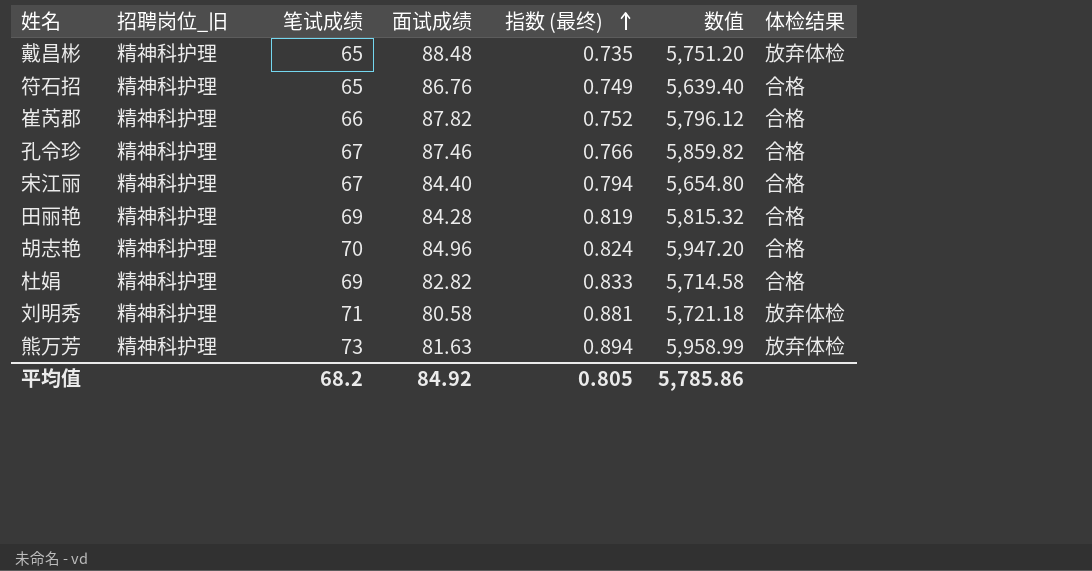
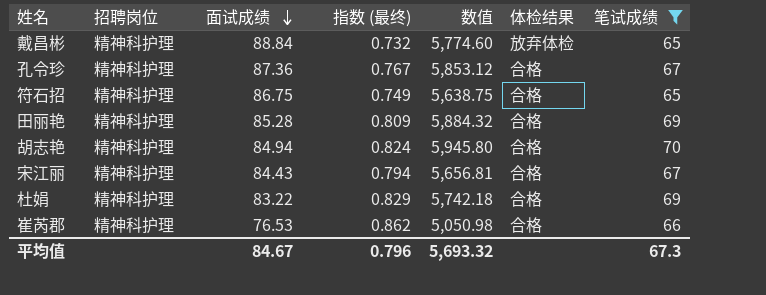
filter: none -> 笔试成绩 <= 70
row order: 指数 (最终) ascending -> 面试成绩 descending
column name: 招聘岗位_旧 -> 招聘岗位
column 笔试成绩 | position: 3 -> 7
戴昌彬 | 面试成绩: 88.48 -> 88.84
戴昌彬 | 指数 (最终): 0.735 -> 0.732
戴昌彬 | 数值: 5,751.20 -> 5,774.60
孔令珍 | 面试成绩: 87.46 -> 87.36
孔令珍 | 指数 (最终): 0.766 -> 0.767
孔令珍 | 数值: 5,859.82 -> 5,853.12
符石招 | 面试成绩: 86.76 -> 86.75
符石招 | 数值: 5,639.40 -> 5,638.75
田丽艳 | 面试成绩: 84.28 -> 85.28
田丽艳 | 指数 (最终): 0.819 -> 0.809
田丽艳 | 数值: 5,815.32 -> 5,884.32
胡志艳 | 面试成绩: 84.96 -> 84.94
胡志艳 | 数值: 5,947.20 -> 5,945.80
宋江丽 | 面试成绩: 84.40 -> 84.43
宋江丽 | 数值: 5,654.80 -> 5,656.81
杜娟 | 面试成绩: 82.82 -> 83.22
杜娟 | 指数 (最终): 0.833 -> 0.829
杜娟 | 数值: 5,714.58 -> 5,742.18
崔芮郡 | 面试成绩: 87.82 -> 76.53
崔芮郡 | 指数 (最终): 0.752 -> 0.862
崔芮郡 | 数值: 5,796.12 -> 5,050.98
平均值 | 面试成绩: 84.92 -> 84.67
平均值 | 指数 (最终): 0.805 -> 0.796
平均值 | 数值: 5,785.86 -> 5,693.32
平均值 | 笔试成绩: 68.2 -> 67.3

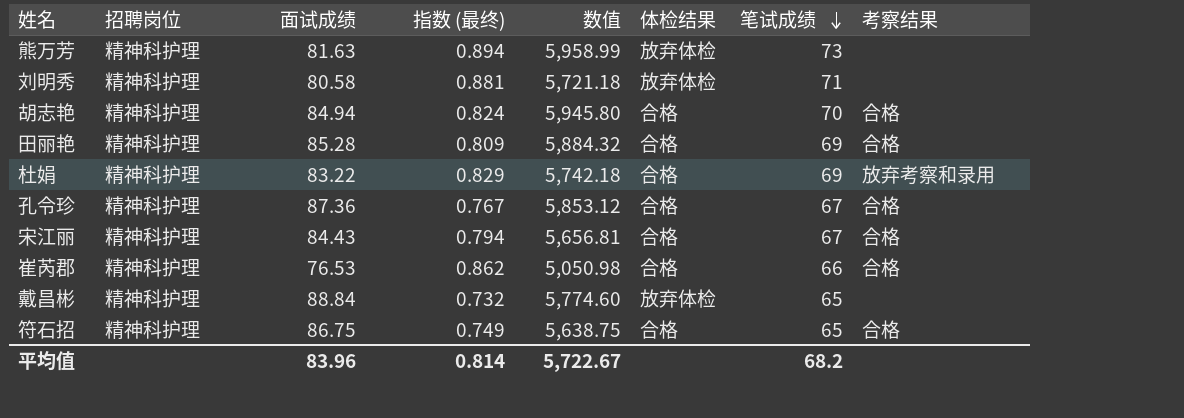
filter: 笔试成绩 <= 70 -> none
row order: 面试成绩 descending -> 笔试成绩 descending
column 考察结果 | position: none -> 8
平均值 | 面试成绩: 84.67 -> 83.96
平均值 | 指数 (最终): 0.796 -> 0.814
平均值 | 数值: 5,693.32 -> 5,722.67
平均值 | 笔试成绩: 67.3 -> 68.2

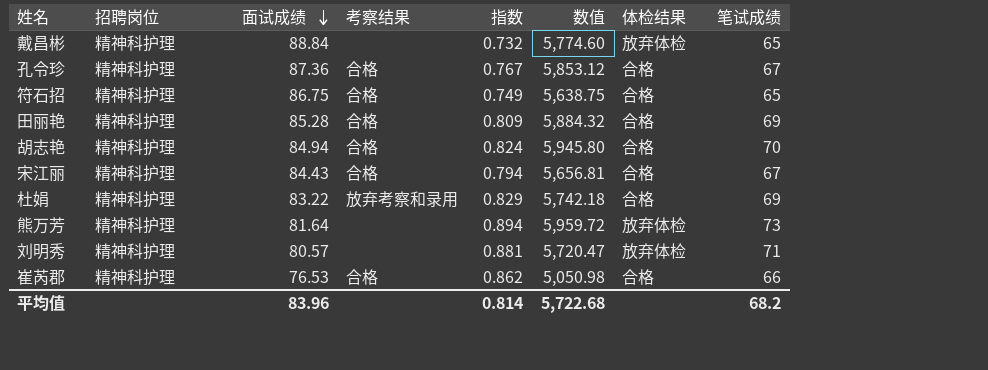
row order: 笔试成绩 descending -> 面试成绩 descending
column 考察结果 | position: 8 -> 4
column name: 指数 (最终) -> 指数
熊万芳 | 面试成绩: 81.63 -> 81.64
熊万芳 | 数值: 5,958.99 -> 5,959.72
刘明秀 | 面试成绩: 80.58 -> 80.57
刘明秀 | 数值: 5,721.18 -> 5,720.47
平均值 | 数值: 5,722.67 -> 5,722.68

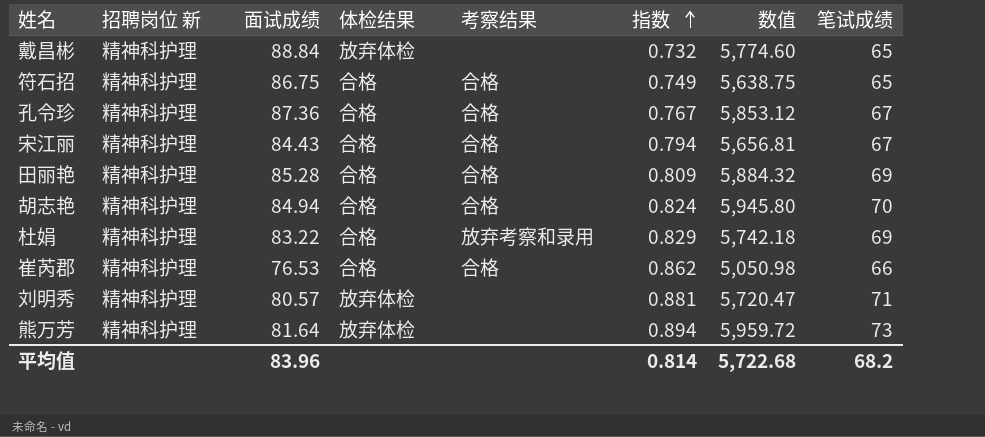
row order: 面试成绩 descending -> 指数 ascending
column name: 招聘岗位 -> 招聘岗位 新
column 体检结果 | position: 7 -> 4

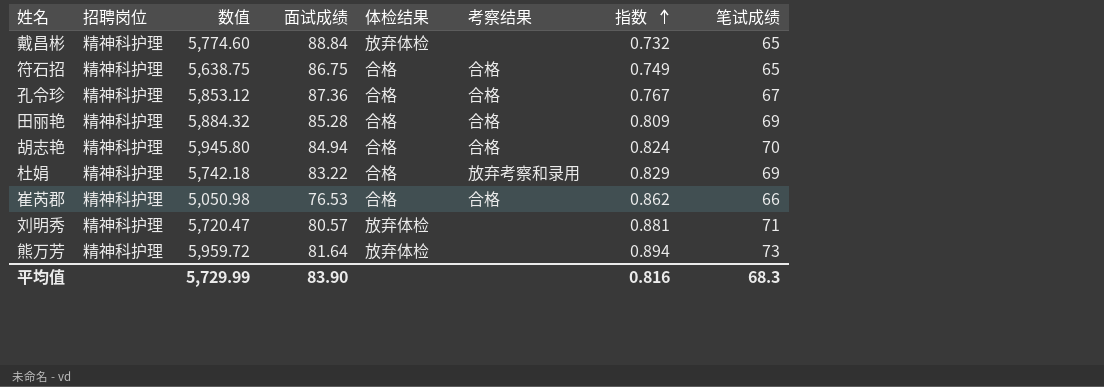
column name: 招聘岗位 新 -> 招聘岗位
column 数值 | position: 7 -> 3
row 宋江丽: 精神科护理 | 84.43 | 合格 | 合格 | 0.794 | 5,656.81 | 67 -> none
平均值 | 数值: 5,722.68 -> 5,729.99
平均值 | 面试成绩: 83.96 -> 83.90
平均值 | 指数: 0.814 -> 0.816
平均值 | 笔试成绩: 68.2 -> 68.3

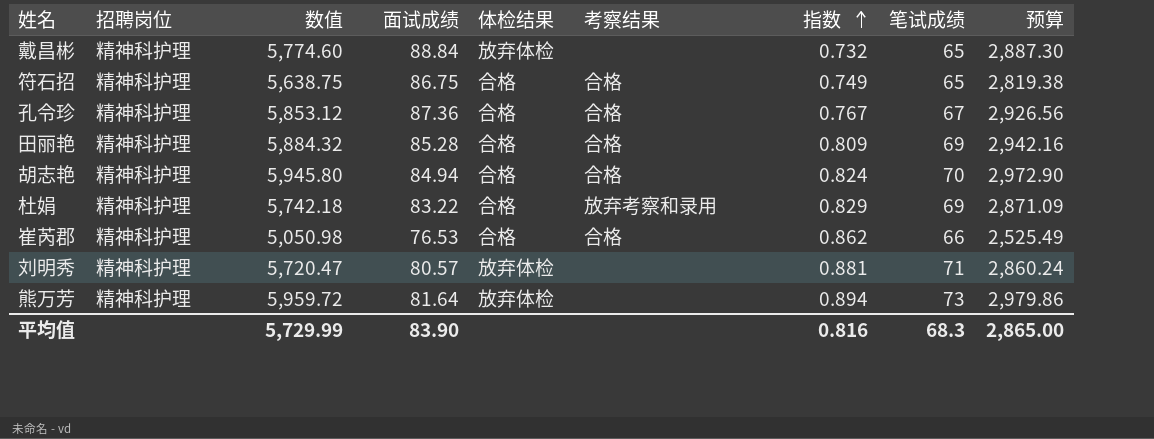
column 预算 | formula: none -> [数值] * 0.5

